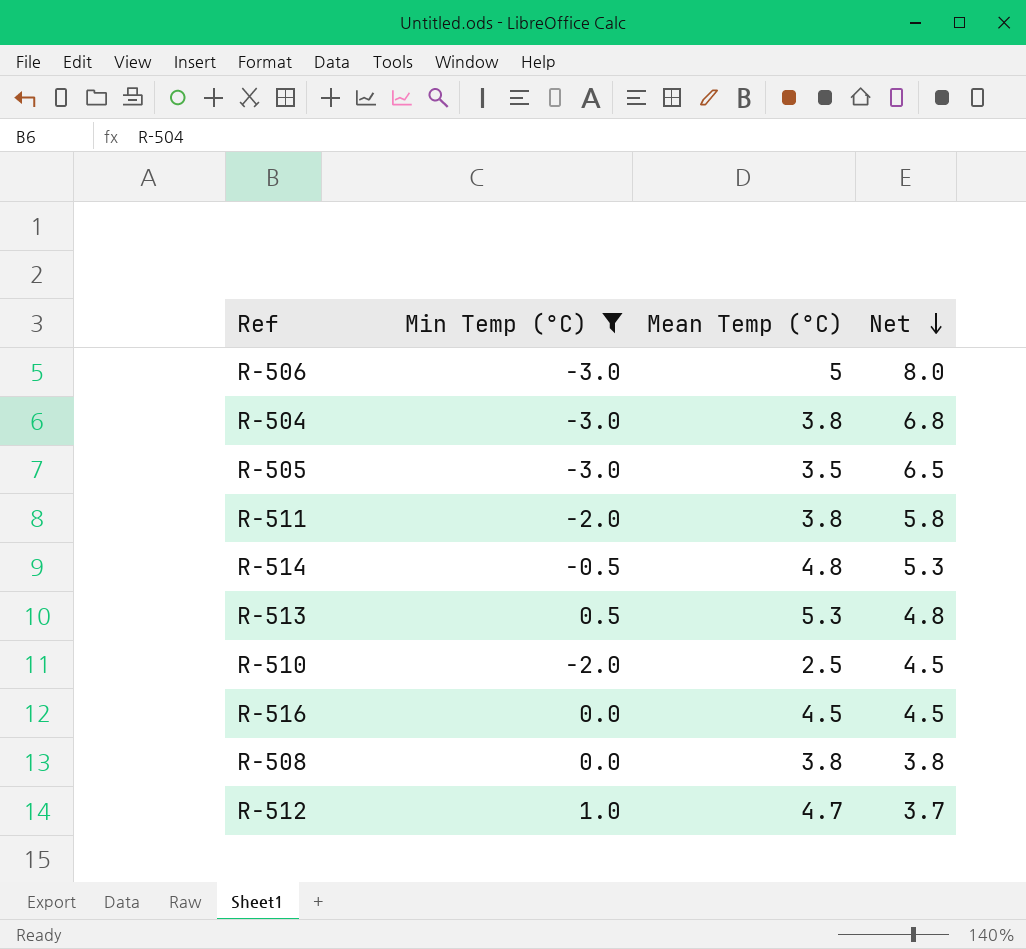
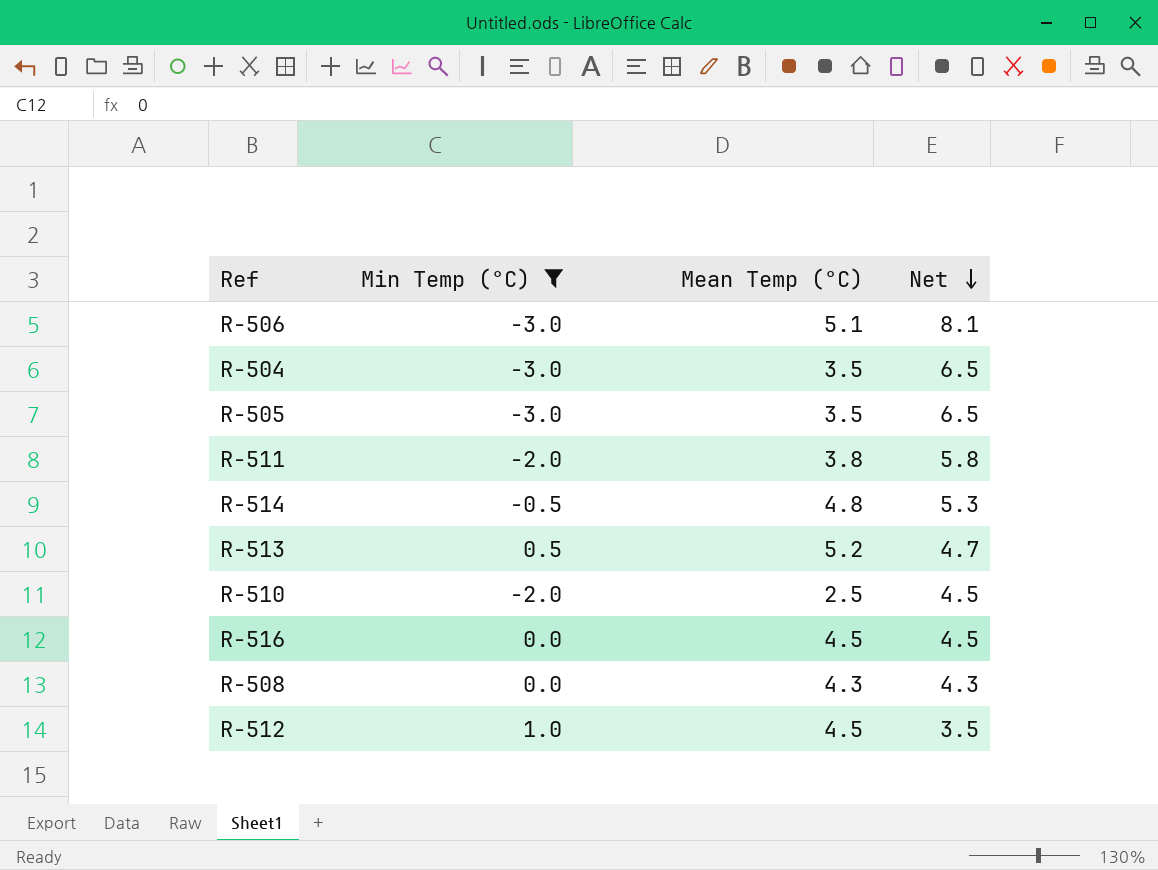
R-506 | Mean Temp (°C): 5 -> 5.1
R-506 | Net: 8.0 -> 8.1
R-504 | Mean Temp (°C): 3.8 -> 3.5
R-504 | Net: 6.8 -> 6.5
R-513 | Mean Temp (°C): 5.3 -> 5.2
R-513 | Net: 4.8 -> 4.7
R-508 | Mean Temp (°C): 3.8 -> 4.3
R-508 | Net: 3.8 -> 4.3
R-512 | Mean Temp (°C): 4.7 -> 4.5
R-512 | Net: 3.7 -> 3.5

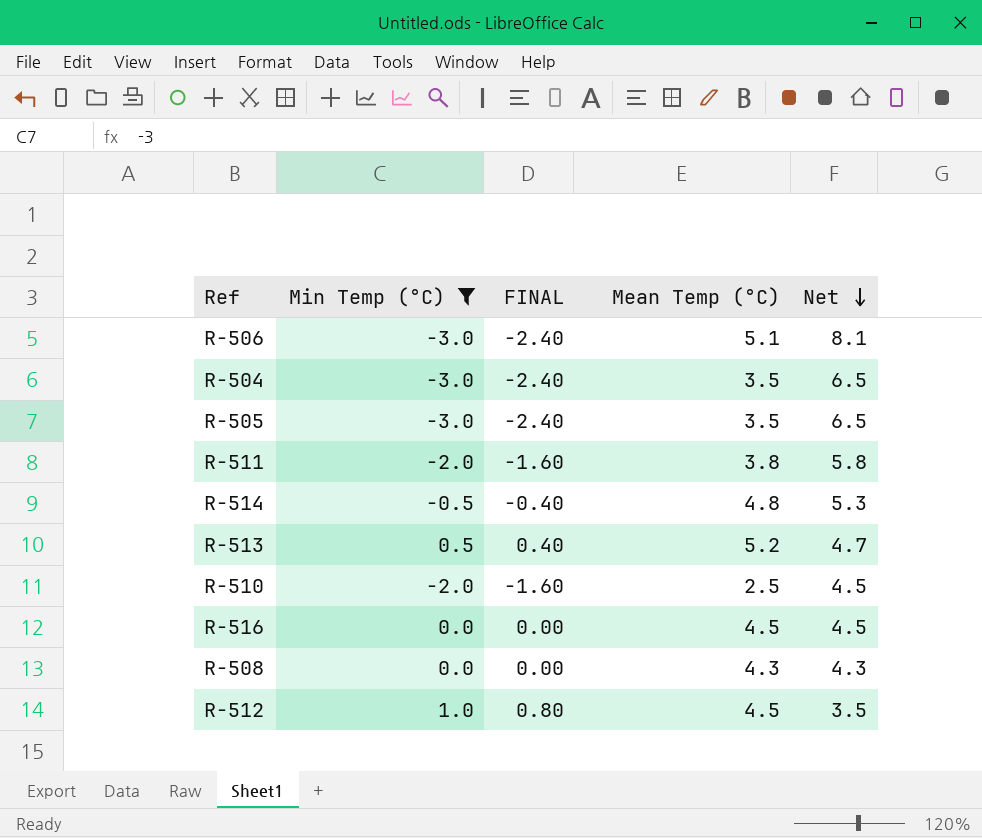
column FINAL | formula: none -> [Min Temp (°C)] * 0.8

